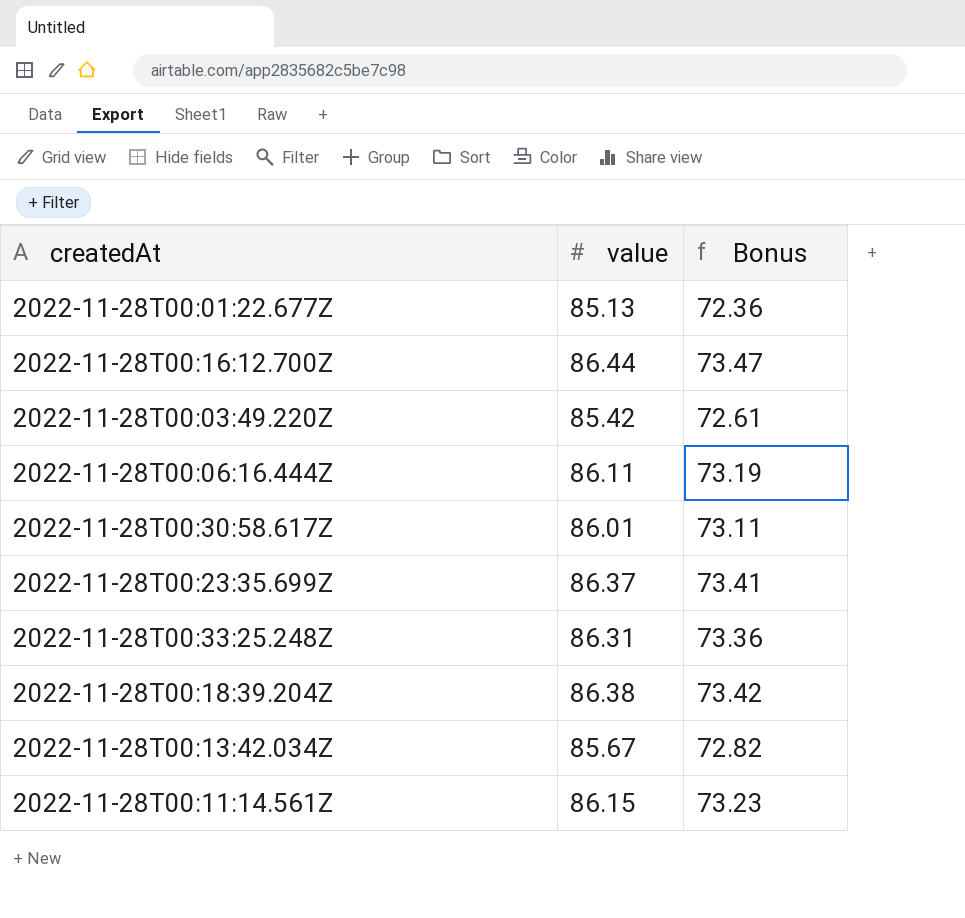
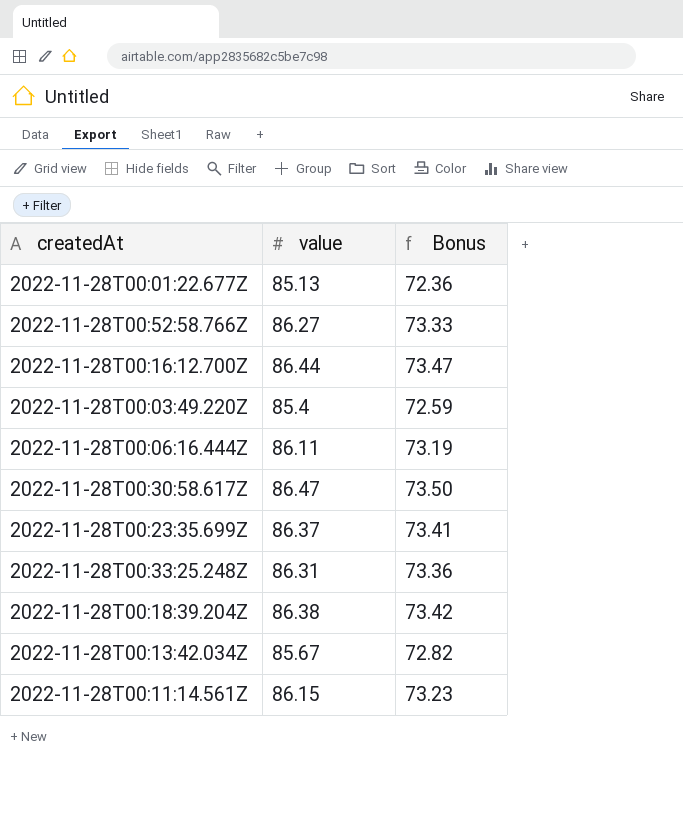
row 2022-11-28T00:52:58.766Z: none -> 86.27 | 73.33
2022-11-28T00:03:49.220Z | value: 85.42 -> 85.4
2022-11-28T00:03:49.220Z | Bonus: 72.61 -> 72.59
2022-11-28T00:30:58.617Z | value: 86.01 -> 86.47
2022-11-28T00:30:58.617Z | Bonus: 73.11 -> 73.50

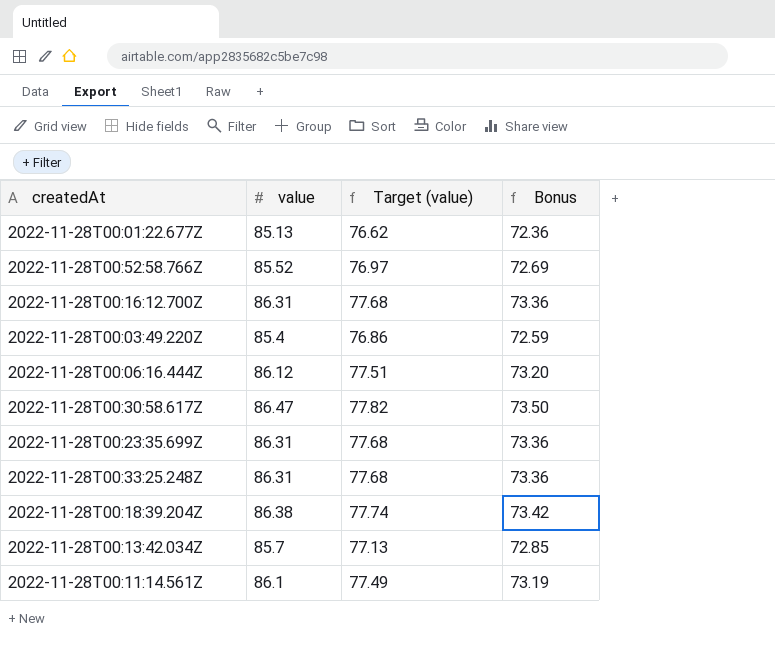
column Target (value) | formula: none -> [value] * 0.9
2022-11-28T00:52:58.766Z | value: 86.27 -> 85.52
2022-11-28T00:52:58.766Z | Bonus: 73.33 -> 72.69
2022-11-28T00:16:12.700Z | value: 86.44 -> 86.31
2022-11-28T00:16:12.700Z | Bonus: 73.47 -> 73.36
2022-11-28T00:06:16.444Z | value: 86.11 -> 86.12
2022-11-28T00:06:16.444Z | Bonus: 73.19 -> 73.20
2022-11-28T00:23:35.699Z | value: 86.37 -> 86.31
2022-11-28T00:23:35.699Z | Bonus: 73.41 -> 73.36
2022-11-28T00:13:42.034Z | value: 85.67 -> 85.7
2022-11-28T00:13:42.034Z | Bonus: 72.82 -> 72.85
2022-11-28T00:11:14.561Z | value: 86.15 -> 86.1
2022-11-28T00:11:14.561Z | Bonus: 73.23 -> 73.19

